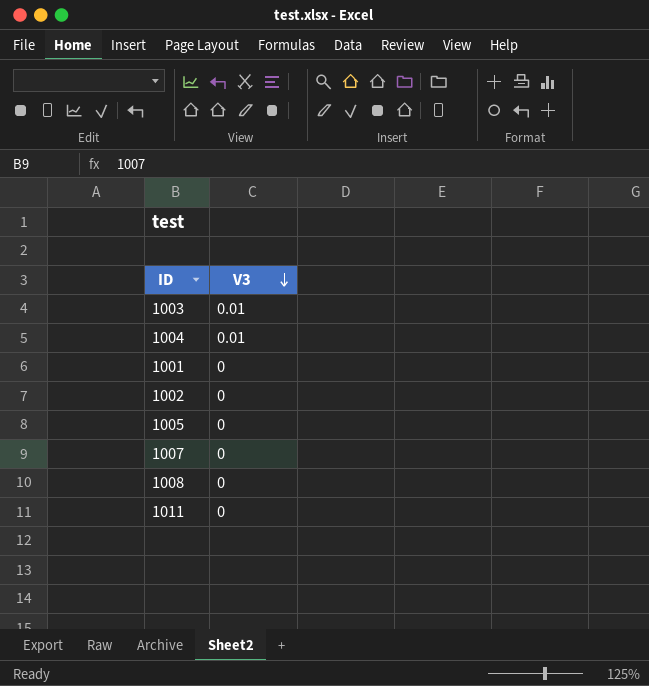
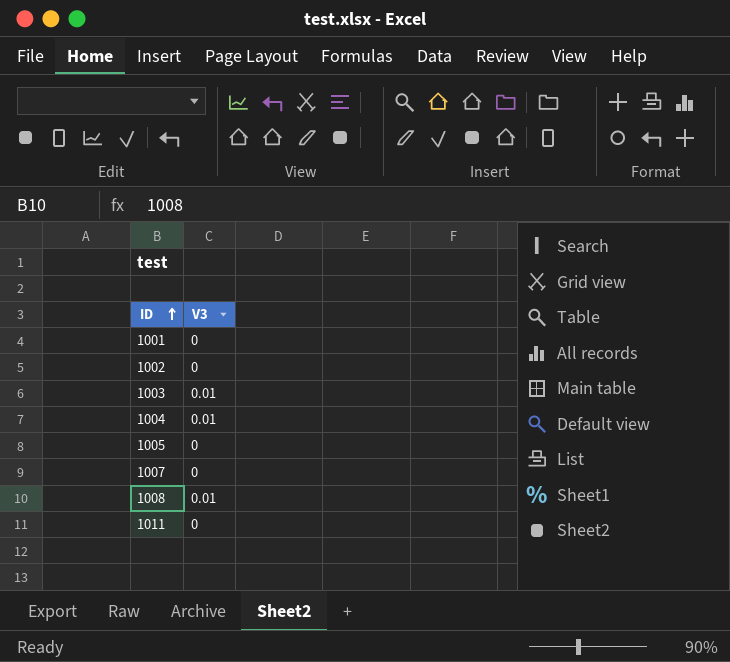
row order: V3 descending -> ID ascending
1008 | V3: 0 -> 0.01

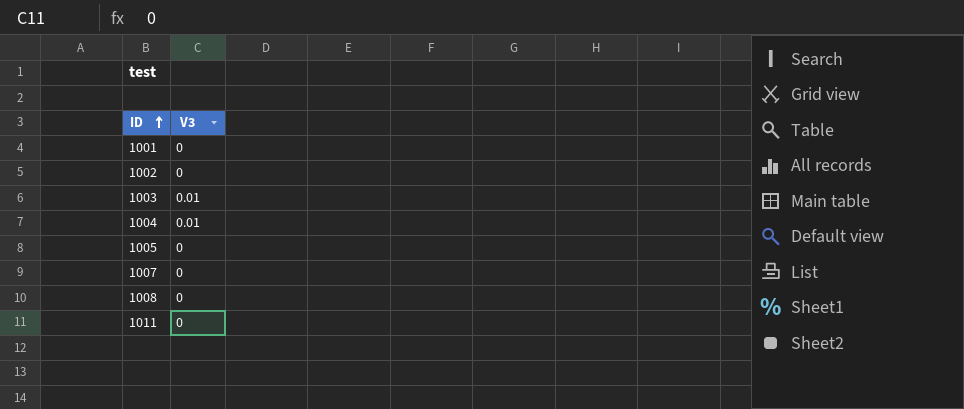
1008 | V3: 0.01 -> 0

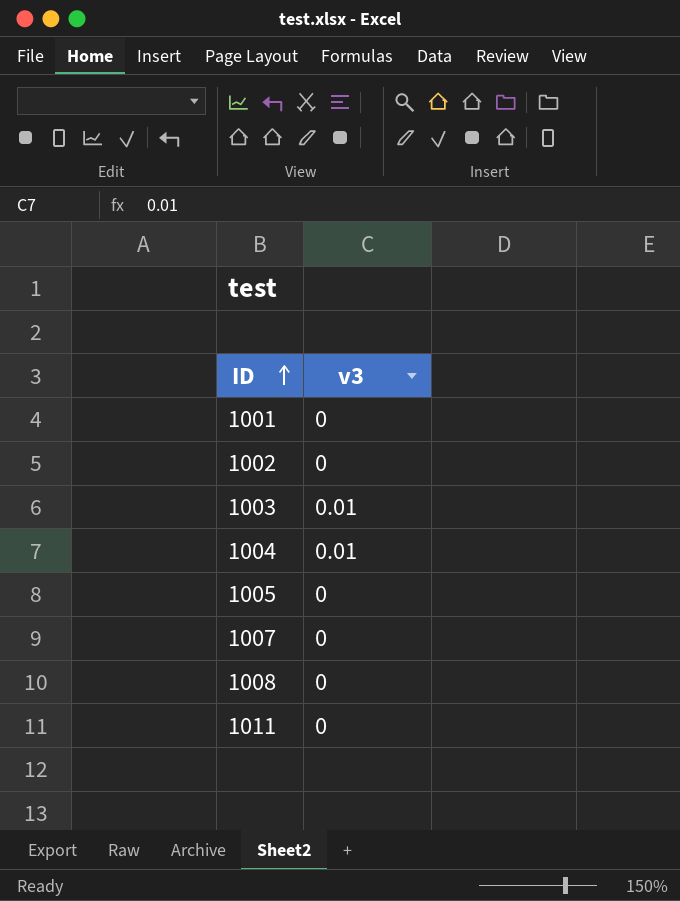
column name: V3 -> v3

